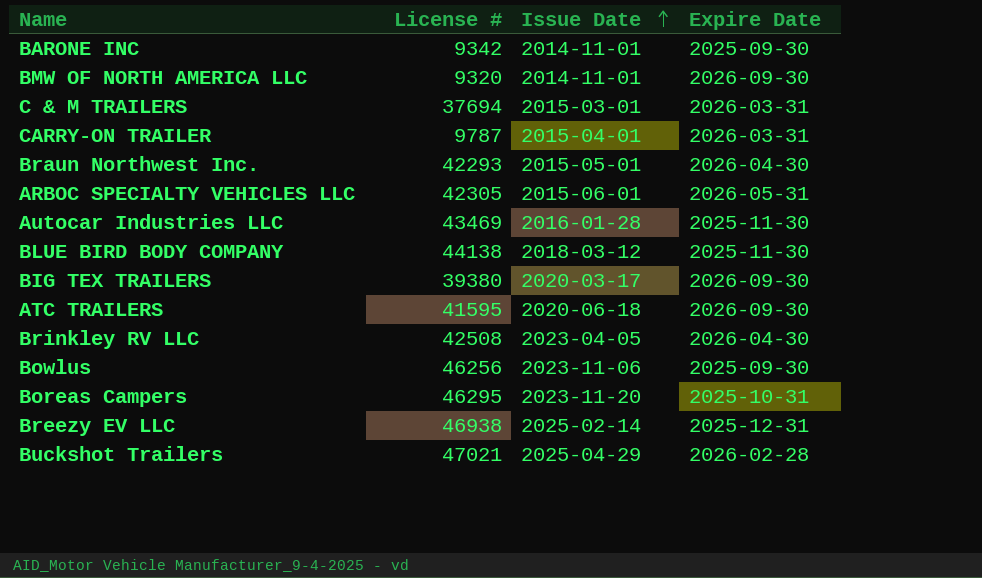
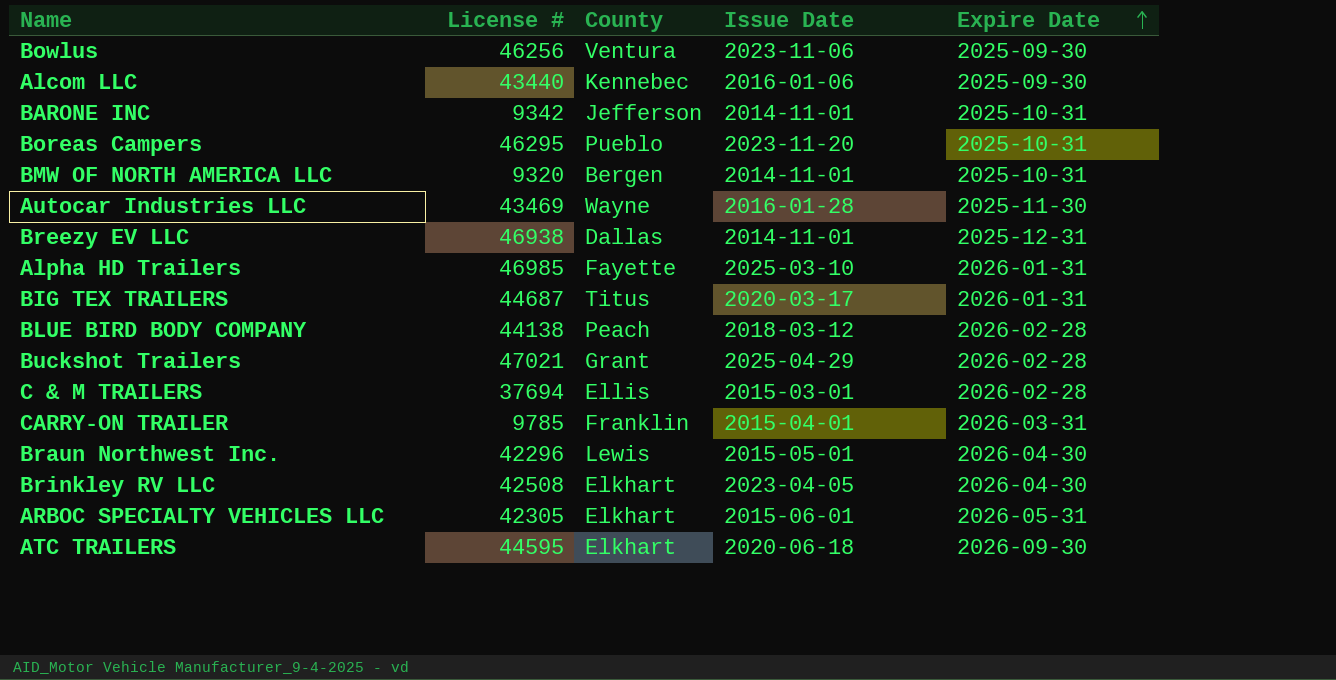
row order: Issue Date ascending -> Expire Date ascending
column County | position: none -> 3
row Alcom LLC: none -> 43440 | Kennebec | 2016-01-06 | 2025-09-30
BARONE INC | Expire Date: 2025-09-30 -> 2025-10-31
BMW OF NORTH AMERICA LLC | Expire Date: 2026-09-30 -> 2025-10-31
Breezy EV LLC | Issue Date: 2025-02-14 -> 2014-11-01
row Alpha HD Trailers: none -> 46985 | Fayette | 2025-03-10 | 2026-01-31
BIG TEX TRAILERS | License #: 39380 -> 44687
BIG TEX TRAILERS | Expire Date: 2026-09-30 -> 2026-01-31
BLUE BIRD BODY COMPANY | Expire Date: 2025-11-30 -> 2026-02-28
C & M TRAILERS | Expire Date: 2026-03-31 -> 2026-02-28
CARRY-ON TRAILER | License #: 9787 -> 9785
Braun Northwest Inc. | License #: 42293 -> 42296
ATC TRAILERS | License #: 41595 -> 44595

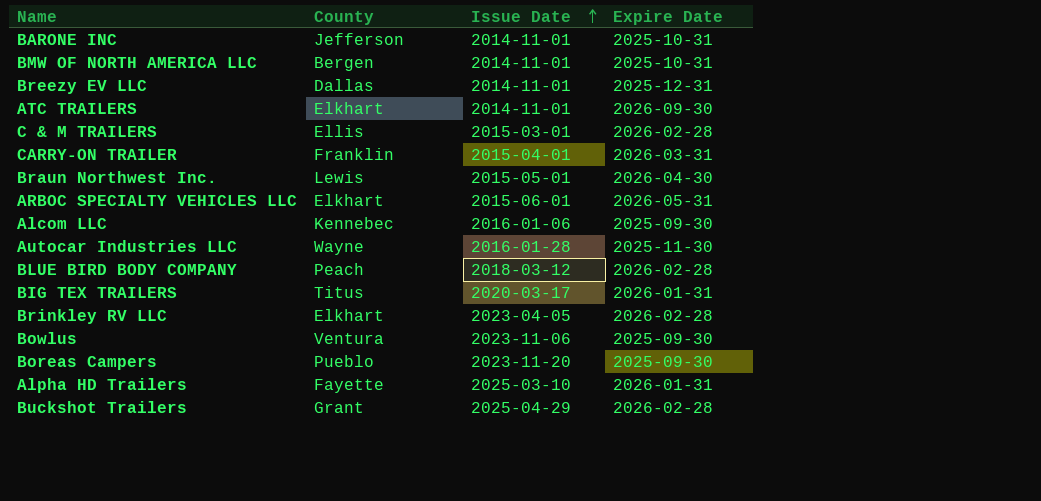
row order: Expire Date ascending -> Issue Date ascending
column License # | position: 2 -> none
ATC TRAILERS | Issue Date: 2020-06-18 -> 2014-11-01
Brinkley RV LLC | Expire Date: 2026-04-30 -> 2026-02-28
Boreas Campers | Expire Date: 2025-10-31 -> 2025-09-30

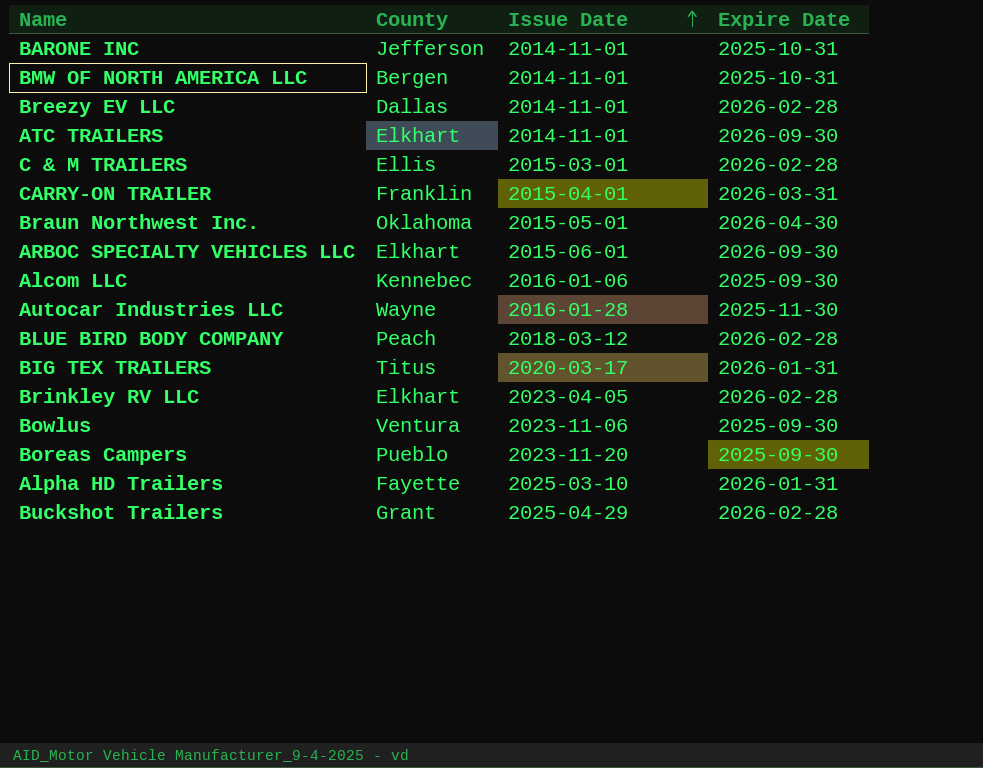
Breezy EV LLC | Expire Date: 2025-12-31 -> 2026-02-28
Braun Northwest Inc. | County: Lewis -> Oklahoma
ARBOC SPECIALTY VEHICLES LLC | Expire Date: 2026-05-31 -> 2026-09-30

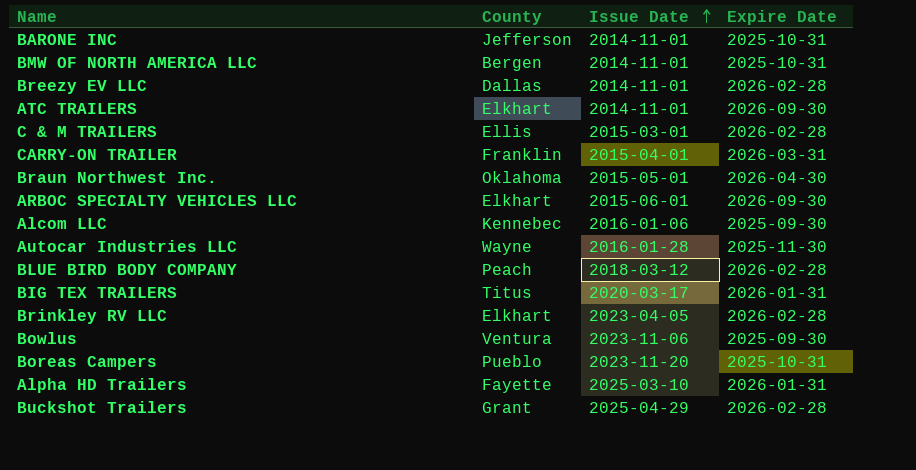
Boreas Campers | Expire Date: 2025-09-30 -> 2025-10-31

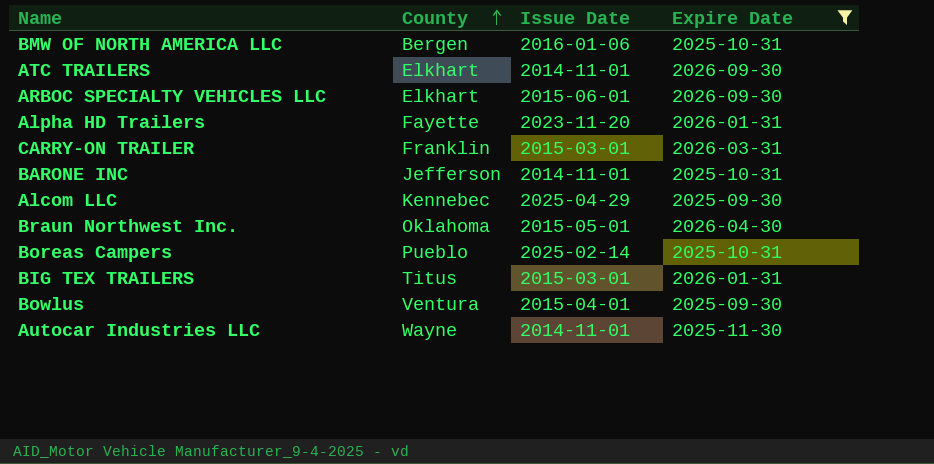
filter: none -> Expire Date != 2026-02-28
row order: Issue Date ascending -> County ascending
BMW OF NORTH AMERICA LLC | Issue Date: 2014-11-01 -> 2016-01-06
Alpha HD Trailers | Issue Date: 2025-03-10 -> 2023-11-20
CARRY-ON TRAILER | Issue Date: 2015-04-01 -> 2015-03-01
Alcom LLC | Issue Date: 2016-01-06 -> 2025-04-29
Boreas Campers | Issue Date: 2023-11-20 -> 2025-02-14
BIG TEX TRAILERS | Issue Date: 2020-03-17 -> 2015-03-01
Bowlus | Issue Date: 2023-11-06 -> 2015-04-01
Autocar Industries LLC | Issue Date: 2016-01-28 -> 2014-11-01

